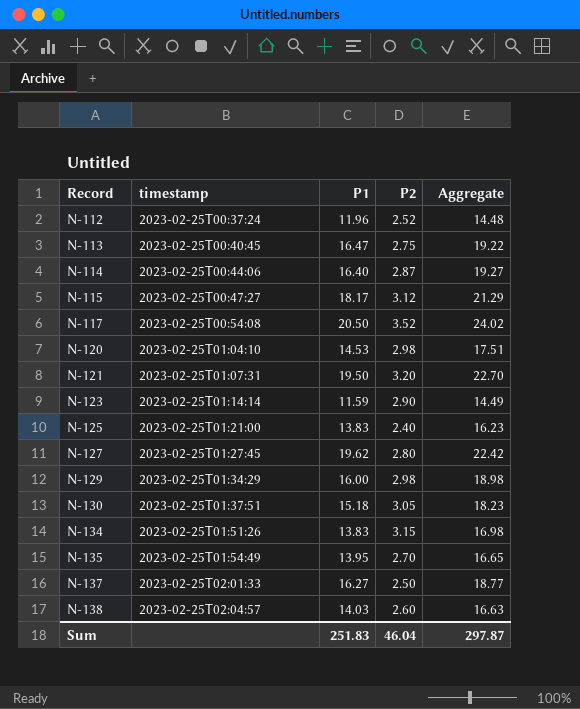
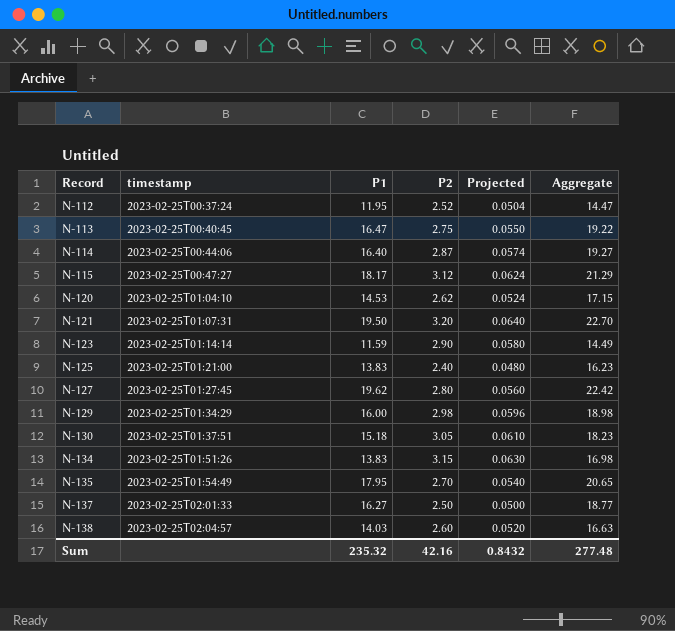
column Projected | formula: none -> [P2] * 0.02
row N-117: 2023-02-25T00:54:08 | 20.50 | 3.52 | 24.02 -> none
N-112 | P1: 11.96 -> 11.95
N-112 | Aggregate: 14.48 -> 14.47
N-120 | P2: 2.98 -> 2.62
N-120 | Aggregate: 17.51 -> 17.15
N-135 | P1: 13.95 -> 17.95
N-135 | Aggregate: 16.65 -> 20.65
Sum | P1: 251.83 -> 235.32
Sum | P2: 46.04 -> 42.16
Sum | Aggregate: 297.87 -> 277.48

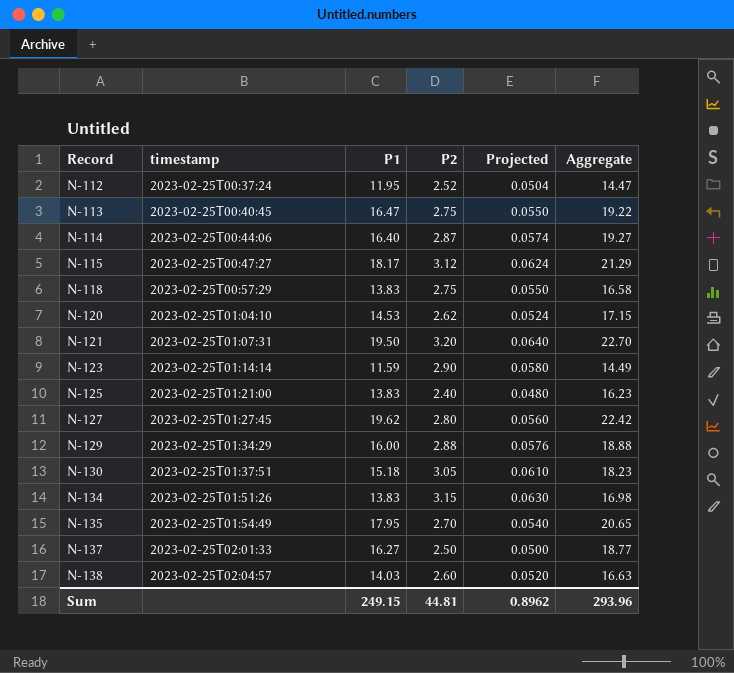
row N-118: none -> 2023-02-25T00:57:29 | 13.83 | 2.75 | 0.0550 | 16.58
N-129 | P2: 2.98 -> 2.88
N-129 | Projected: 0.0596 -> 0.0576
N-129 | Aggregate: 18.98 -> 18.88
Sum | P1: 235.32 -> 249.15
Sum | P2: 42.16 -> 44.81
Sum | Projected: 0.8432 -> 0.8962
Sum | Aggregate: 277.48 -> 293.96

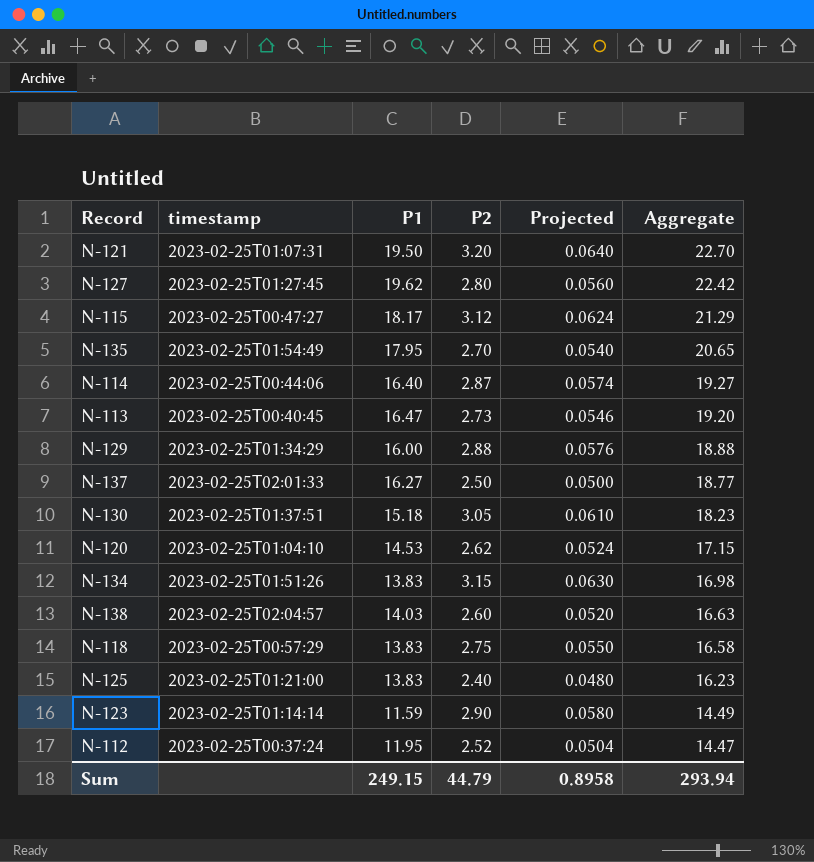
row order: Record ascending -> Aggregate descending
N-113 | P2: 2.75 -> 2.73
N-113 | Projected: 0.0550 -> 0.0546
N-113 | Aggregate: 19.22 -> 19.20
Sum | P2: 44.81 -> 44.79
Sum | Projected: 0.8962 -> 0.8958
Sum | Aggregate: 293.96 -> 293.94

